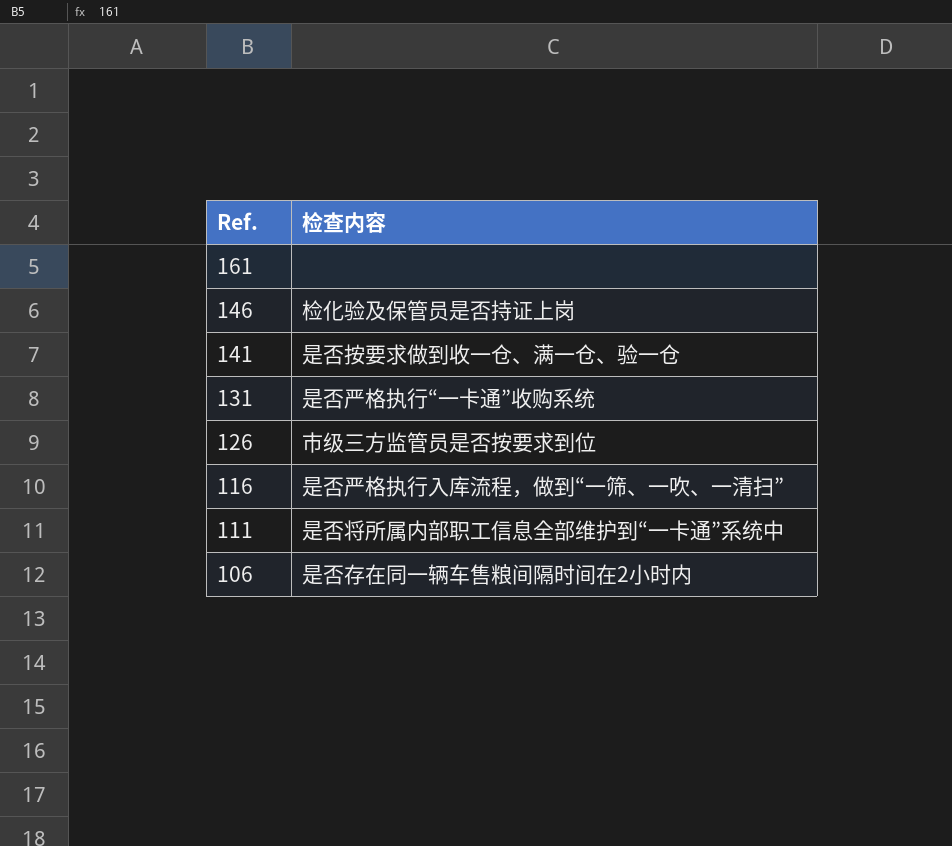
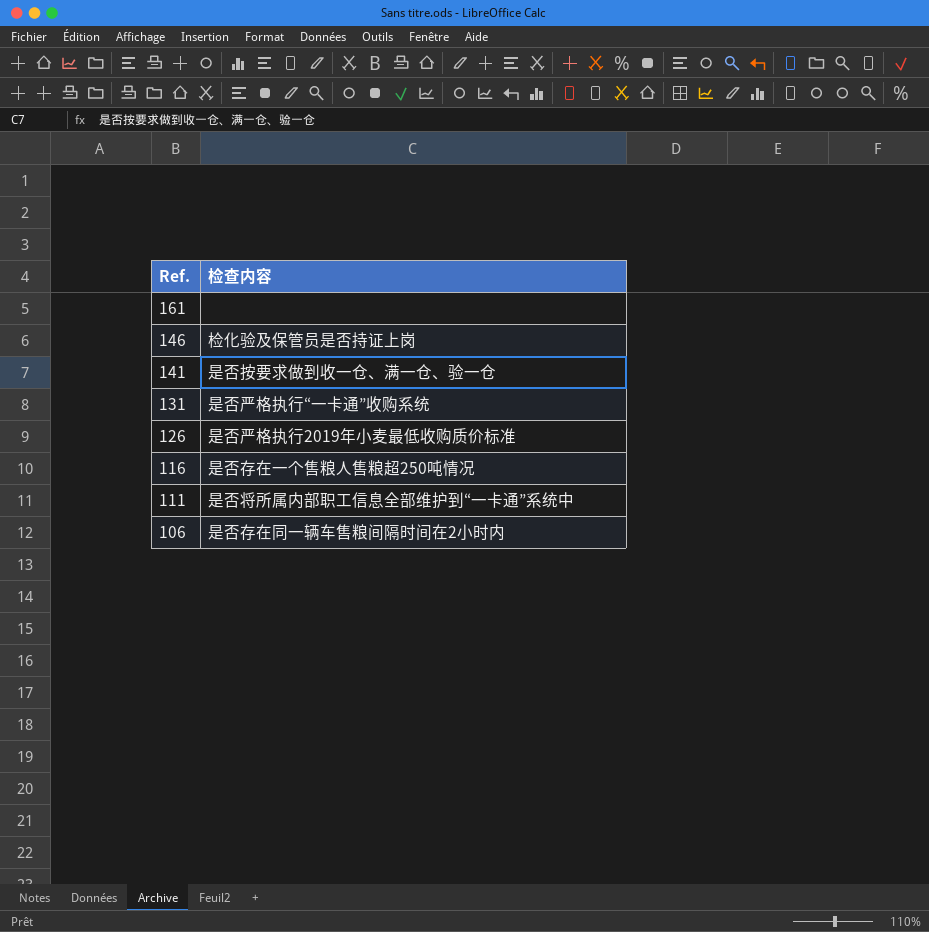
126 | 检查内容: 市级三方监管员是否按要求到位 -> 是否严格执行2019年小麦最低收购质价标准
116 | 检查内容: 是否严格执行入库流程，做到“一筛、一吹、一清扫” -> 是否存在一个售粮人售粮超250吨情况

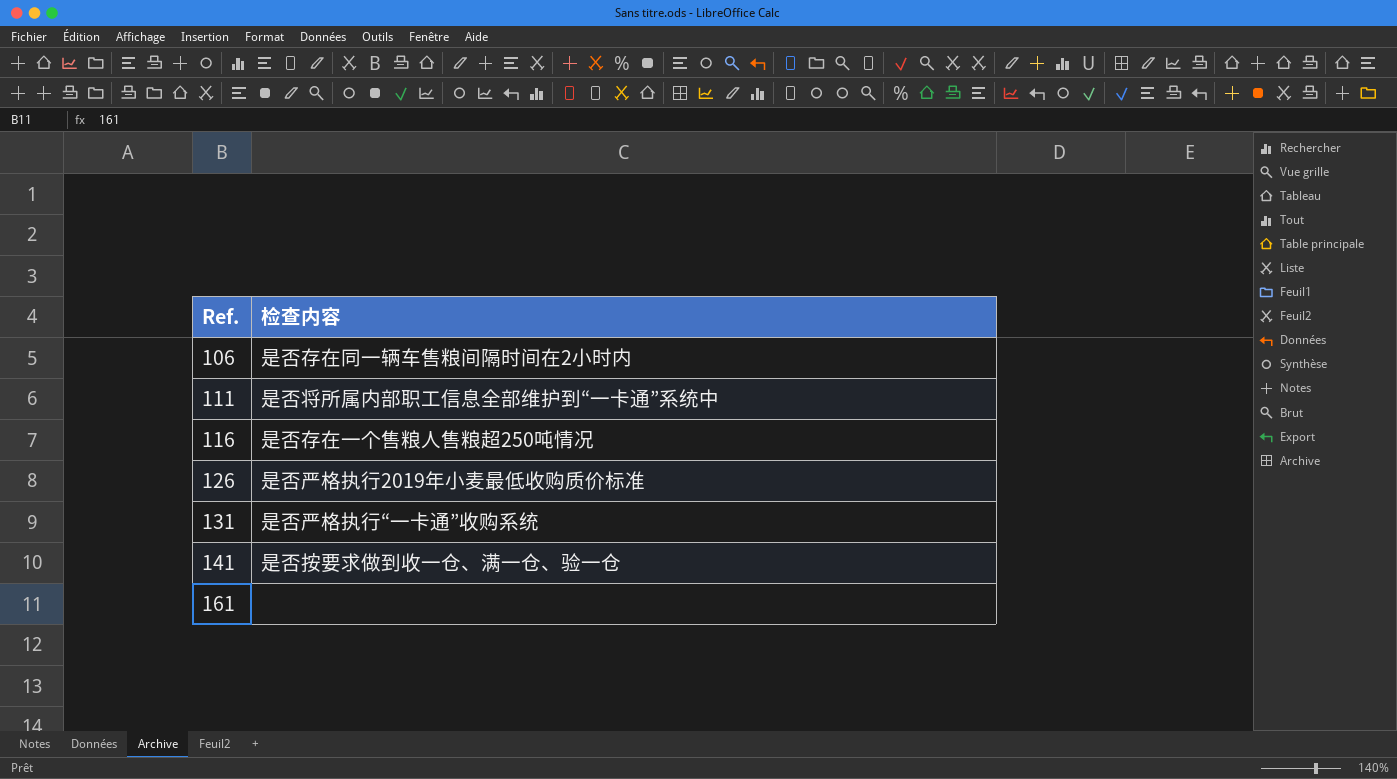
row order: Ref. descending -> Ref. ascending
row 146: 检化验及保管员是否持证上岗 -> none

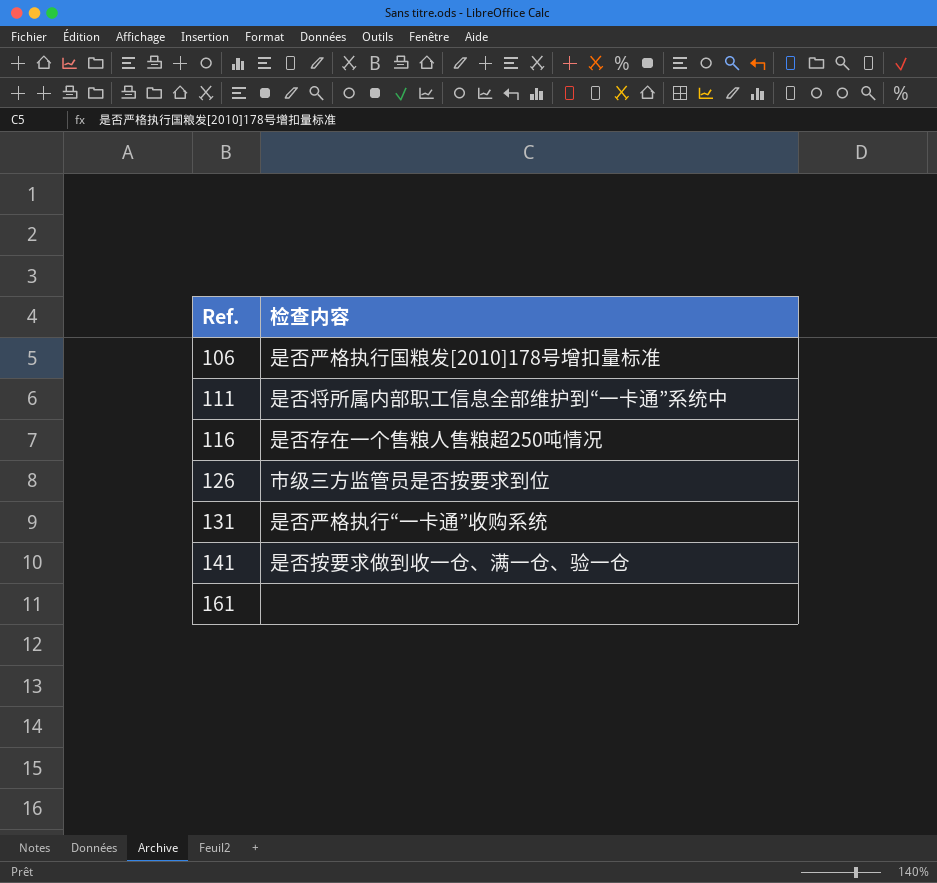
106 | 检查内容: 是否存在同一辆车售粮间隔时间在2小时内 -> 是否严格执行国粮发[2010]178号增扣量标准
126 | 检查内容: 是否严格执行2019年小麦最低收购质价标准 -> 市级三方监管员是否按要求到位

